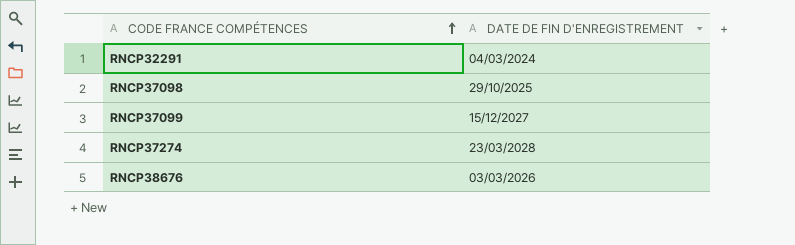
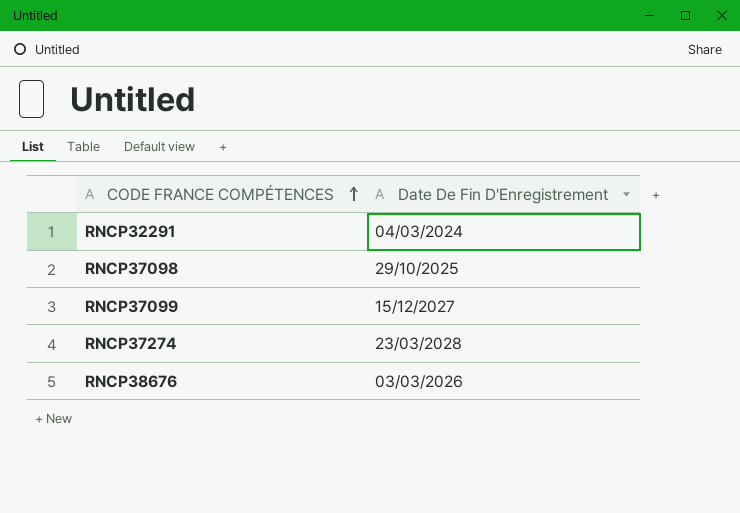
column name: DATE DE FIN D'ENREGISTREMENT -> Date De Fin D'Enregistrement

